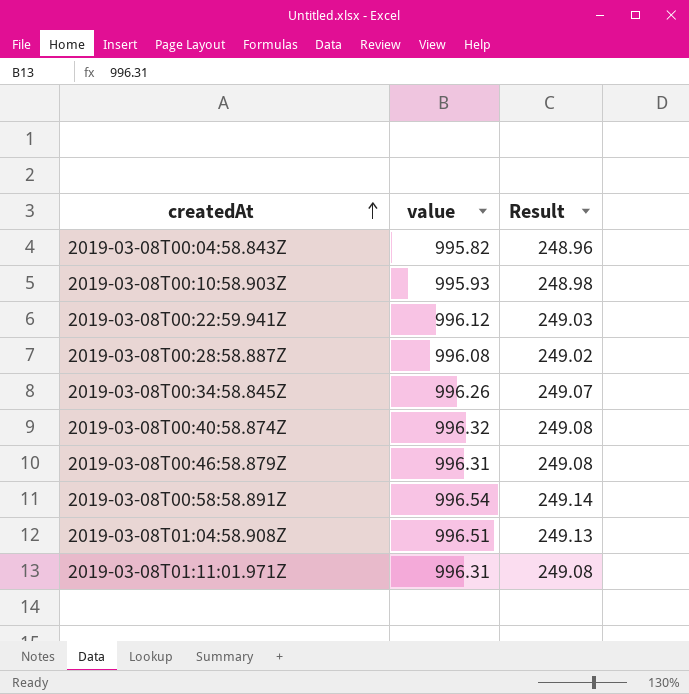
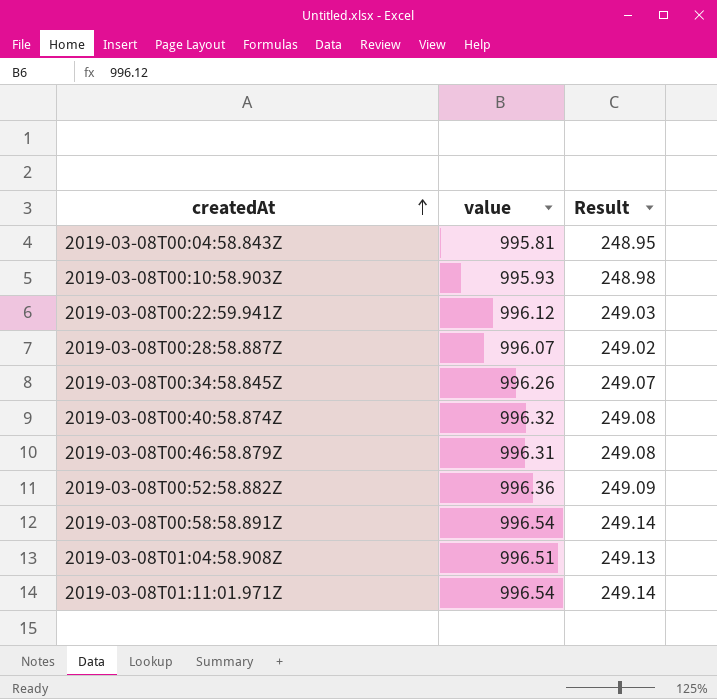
2019-03-08T00:04:58.843Z | value: 995.82 -> 995.81
2019-03-08T00:04:58.843Z | Result: 248.96 -> 248.95
2019-03-08T00:28:58.887Z | value: 996.08 -> 996.07
row 2019-03-08T00:52:58.882Z: none -> 996.36 | 249.09
2019-03-08T01:11:01.971Z | value: 996.31 -> 996.54
2019-03-08T01:11:01.971Z | Result: 249.08 -> 249.14

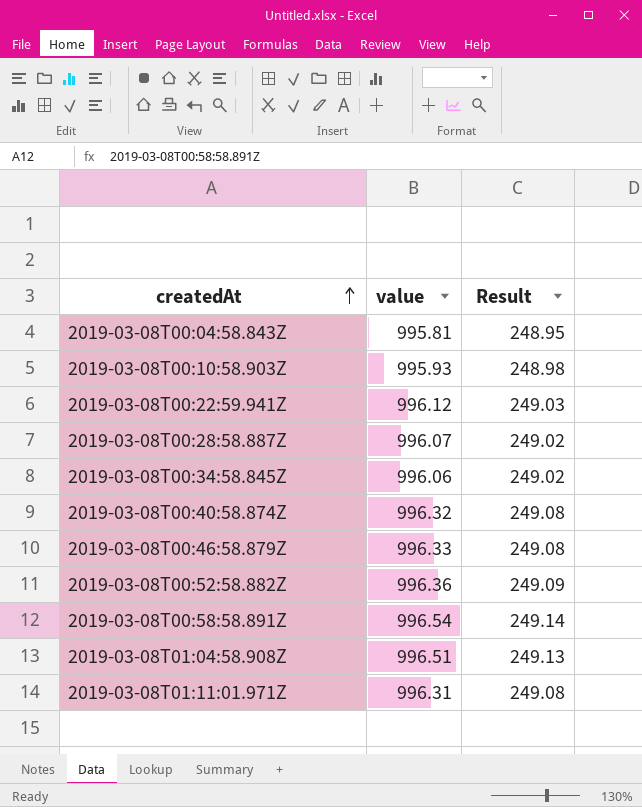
2019-03-08T00:34:58.845Z | value: 996.26 -> 996.06
2019-03-08T00:34:58.845Z | Result: 249.07 -> 249.02
2019-03-08T00:46:58.879Z | value: 996.31 -> 996.33
2019-03-08T01:11:01.971Z | value: 996.54 -> 996.31
2019-03-08T01:11:01.971Z | Result: 249.14 -> 249.08

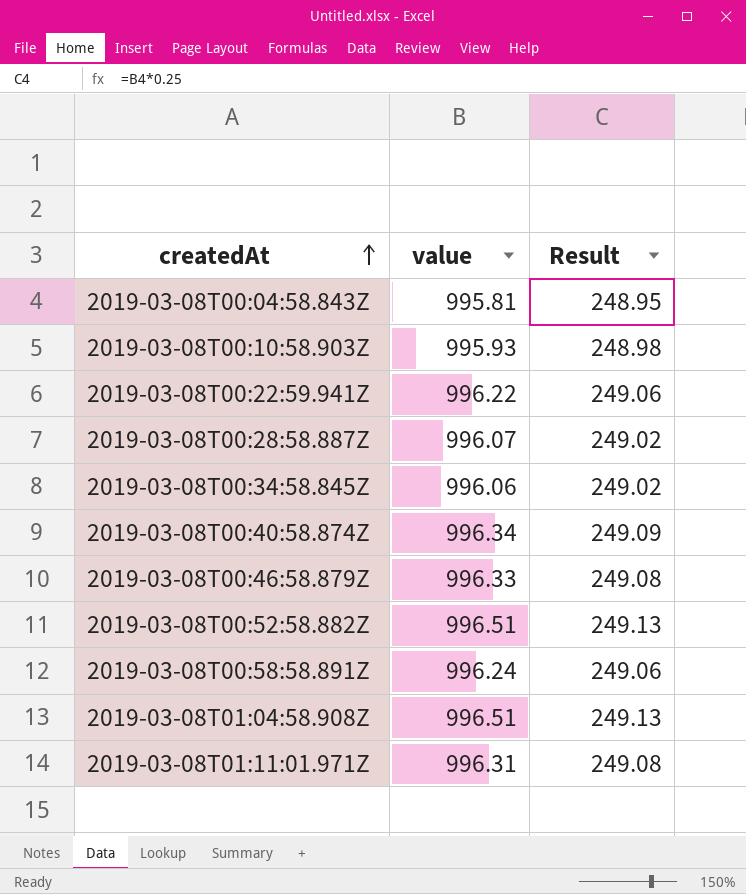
2019-03-08T00:22:59.941Z | value: 996.12 -> 996.22
2019-03-08T00:22:59.941Z | Result: 249.03 -> 249.06
2019-03-08T00:40:58.874Z | value: 996.32 -> 996.34
2019-03-08T00:40:58.874Z | Result: 249.08 -> 249.09
2019-03-08T00:52:58.882Z | value: 996.36 -> 996.51
2019-03-08T00:52:58.882Z | Result: 249.09 -> 249.13
2019-03-08T00:58:58.891Z | value: 996.54 -> 996.24
2019-03-08T00:58:58.891Z | Result: 249.14 -> 249.06

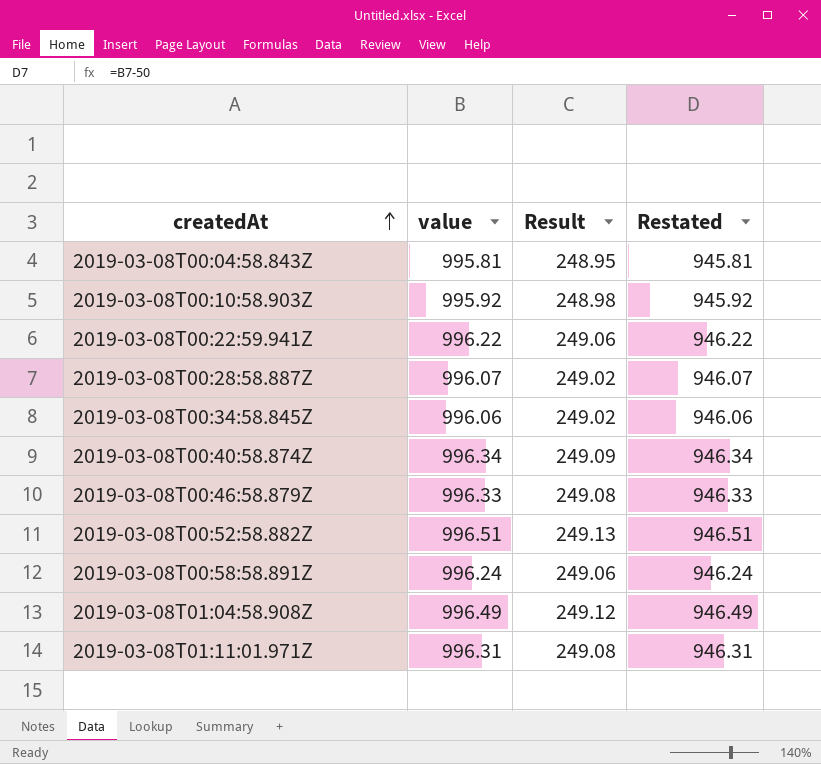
column Restated | formula: none -> [value] - 50
2019-03-08T00:10:58.903Z | value: 995.93 -> 995.92
2019-03-08T01:04:58.908Z | value: 996.51 -> 996.49
2019-03-08T01:04:58.908Z | Result: 249.13 -> 249.12

